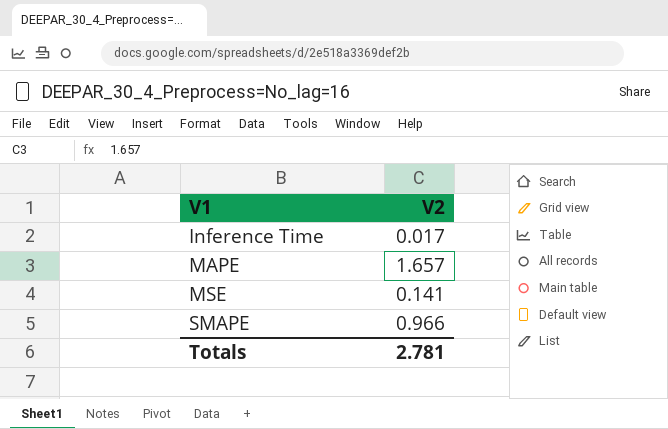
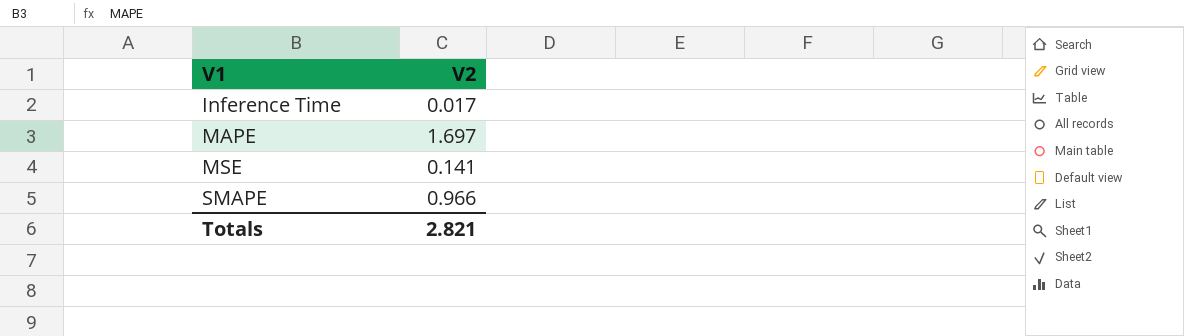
MAPE | V2: 1.657 -> 1.697
Totals | V2: 2.781 -> 2.821

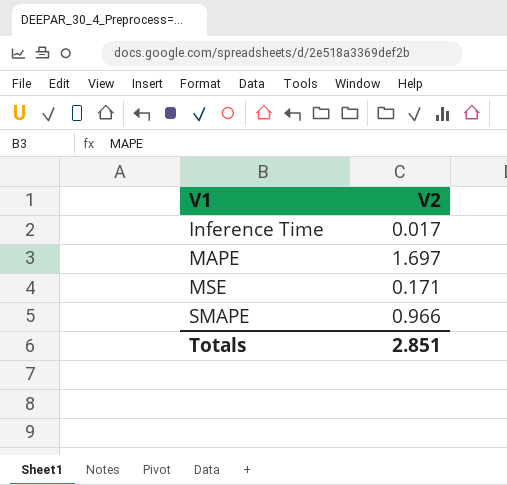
MSE | V2: 0.141 -> 0.171
Totals | V2: 2.821 -> 2.851

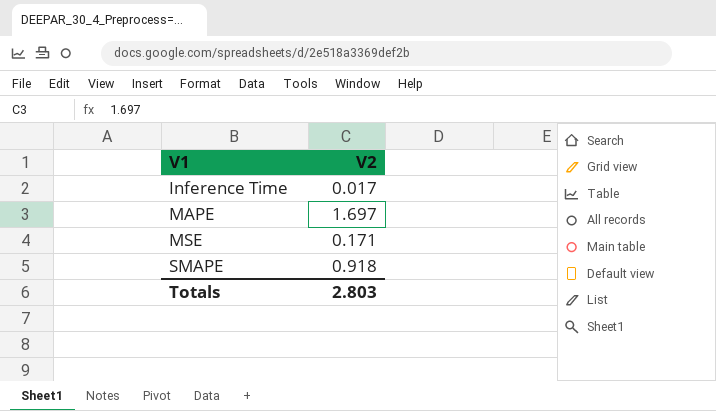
SMAPE | V2: 0.966 -> 0.918
Totals | V2: 2.851 -> 2.803

